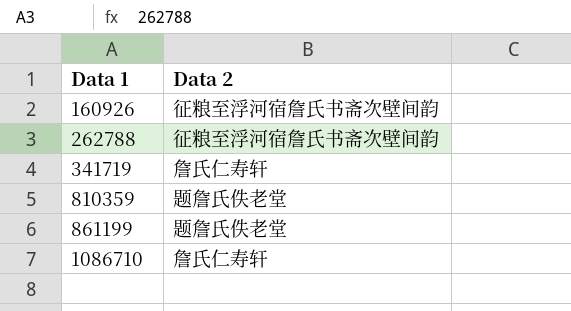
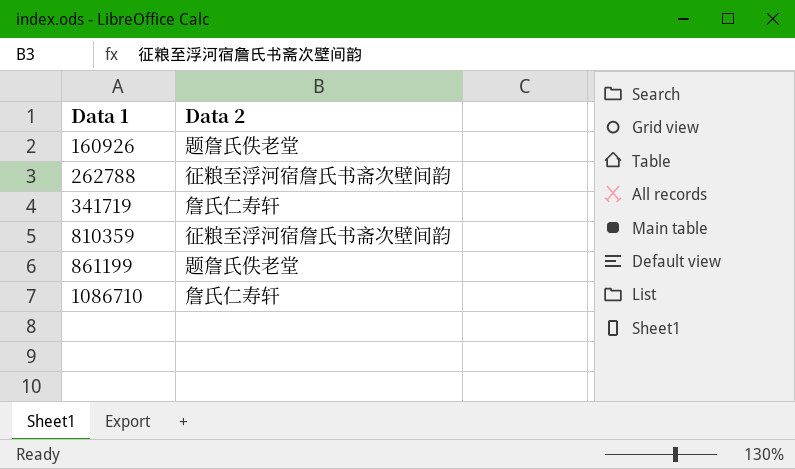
160926 | Data 2: 征粮至浮河宿詹氏书斋次壁间韵 -> 题詹氏佚老堂
810359 | Data 2: 题詹氏佚老堂 -> 征粮至浮河宿詹氏书斋次壁间韵

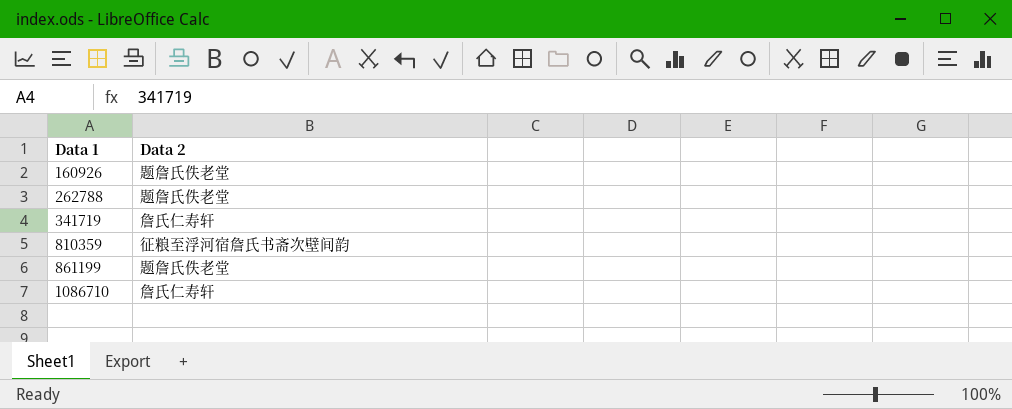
262788 | Data 2: 征粮至浮河宿詹氏书斋次壁间韵 -> 题詹氏佚老堂

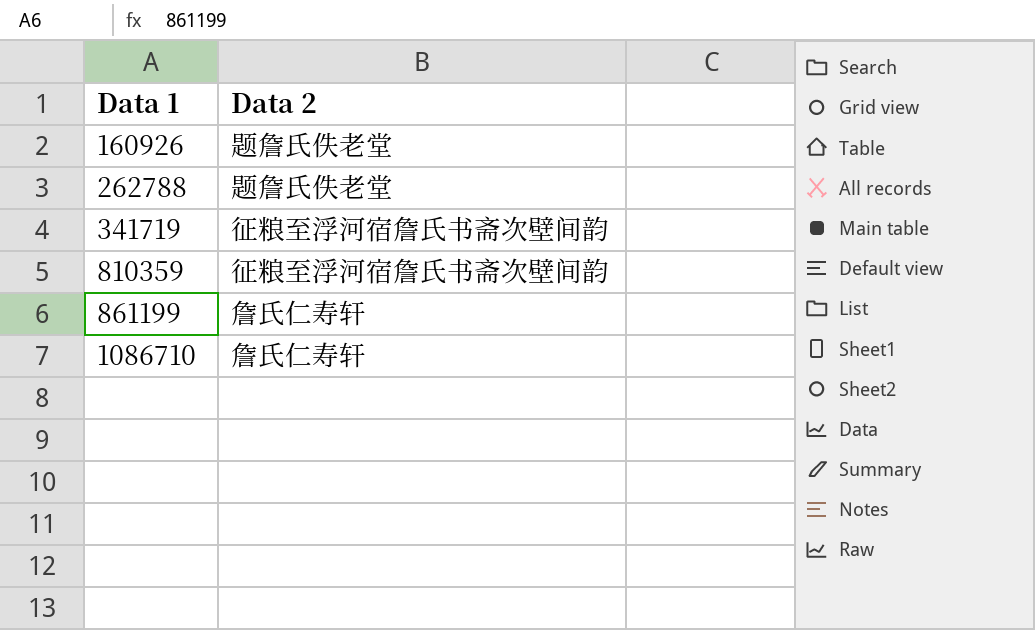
341719 | Data 2: 詹氏仁寿轩 -> 征粮至浮河宿詹氏书斋次壁间韵
861199 | Data 2: 题詹氏佚老堂 -> 詹氏仁寿轩

